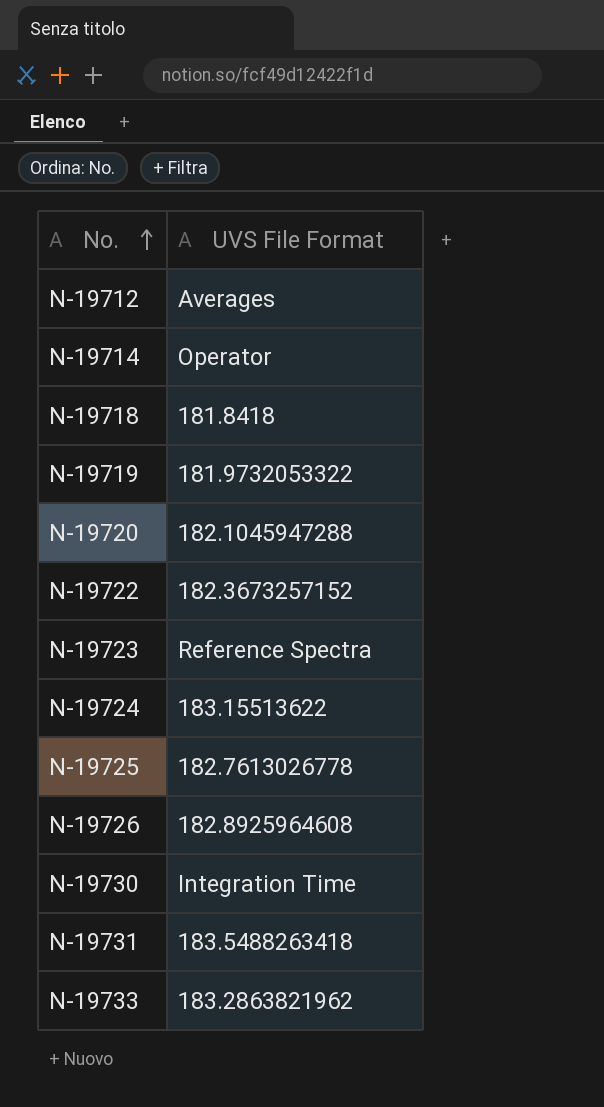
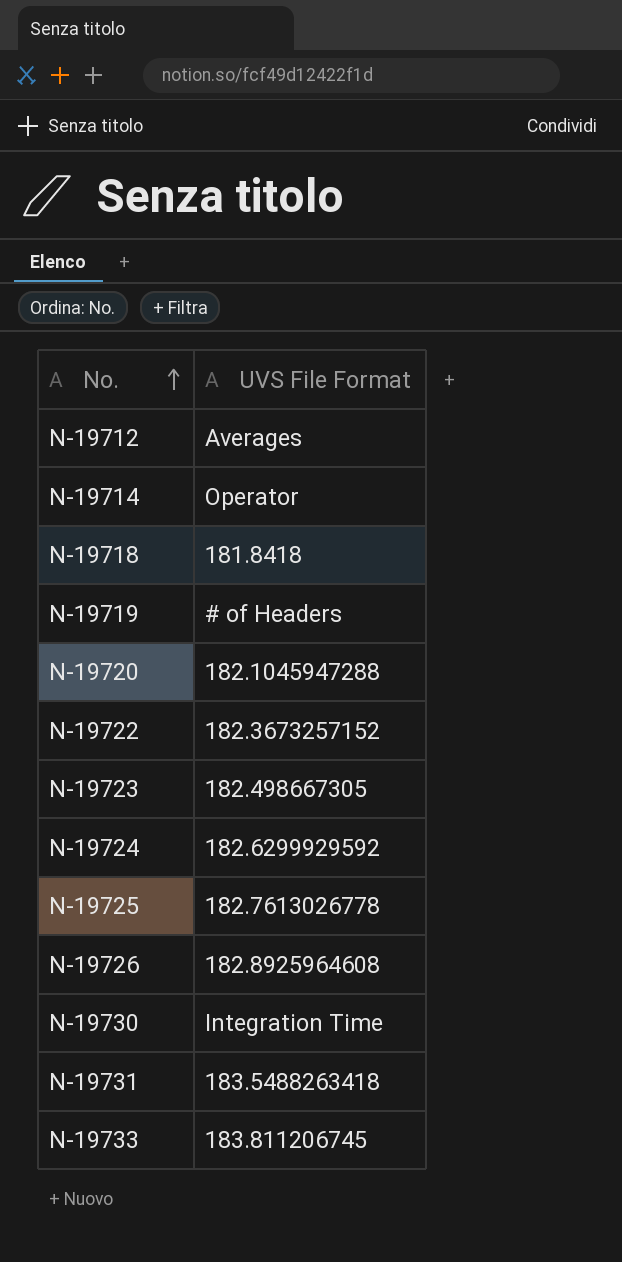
N-19719 | UVS File Format: 181.9732053322 -> # of Headers
N-19723 | UVS File Format: Reference Spectra -> 182.498667305
N-19724 | UVS File Format: 183.15513622 -> 182.6299929592
N-19733 | UVS File Format: 183.2863821962 -> 183.811206745

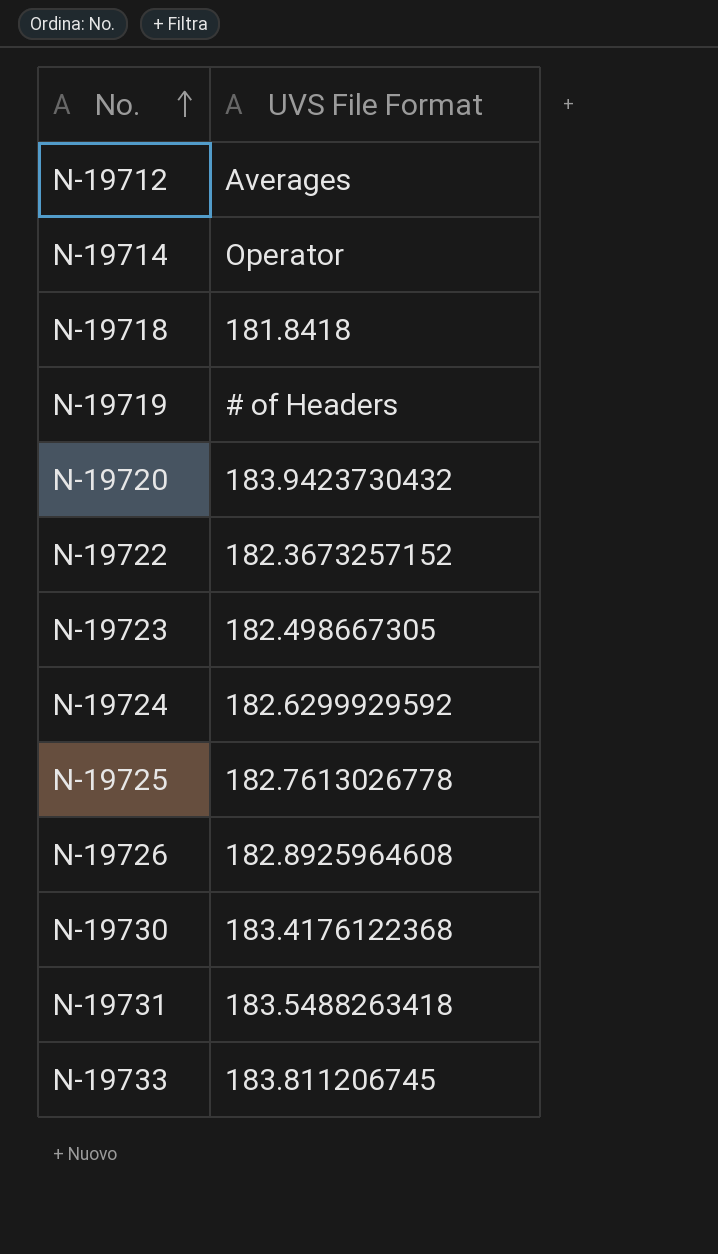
N-19720 | UVS File Format: 182.1045947288 -> 183.9423730432
N-19730 | UVS File Format: Integration Time -> 183.4176122368

